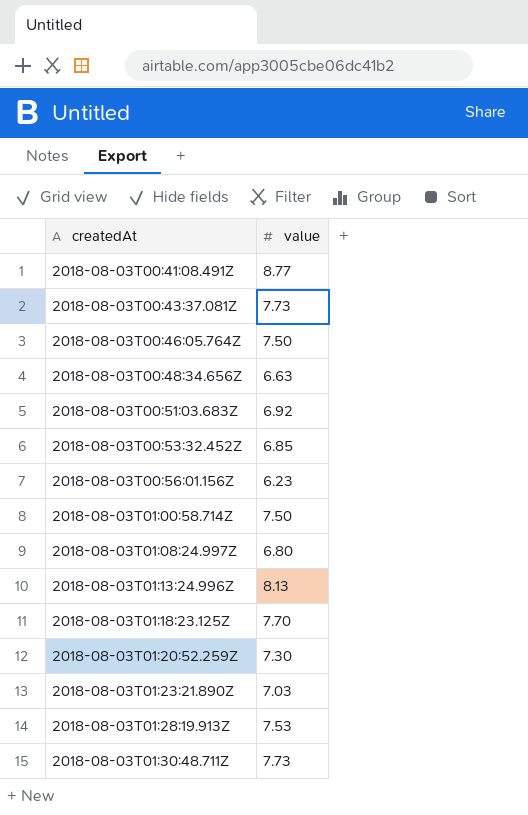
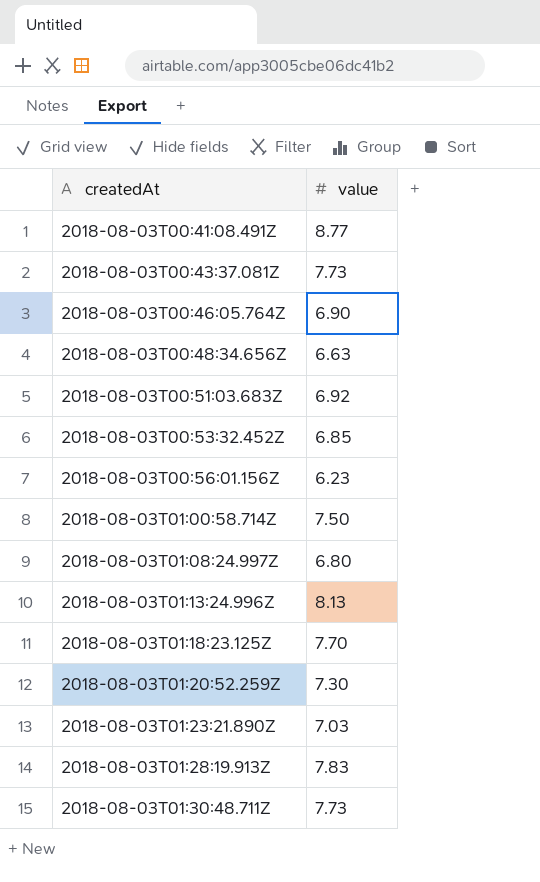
2018-08-03T00:46:05.764Z | value: 7.50 -> 6.90
2018-08-03T01:28:19.913Z | value: 7.53 -> 7.83

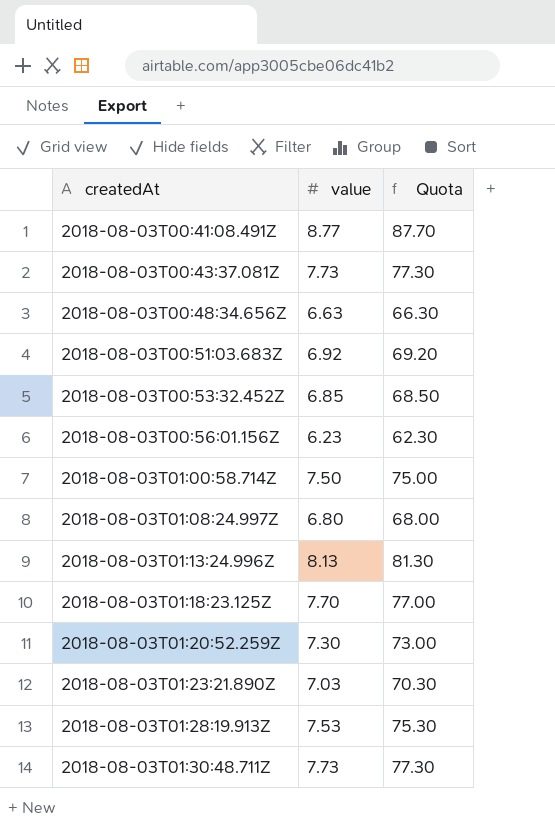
column Quota | formula: none -> [value] * 10
row 2018-08-03T00:46:05.764Z: 6.90 -> none
2018-08-03T01:28:19.913Z | value: 7.83 -> 7.53

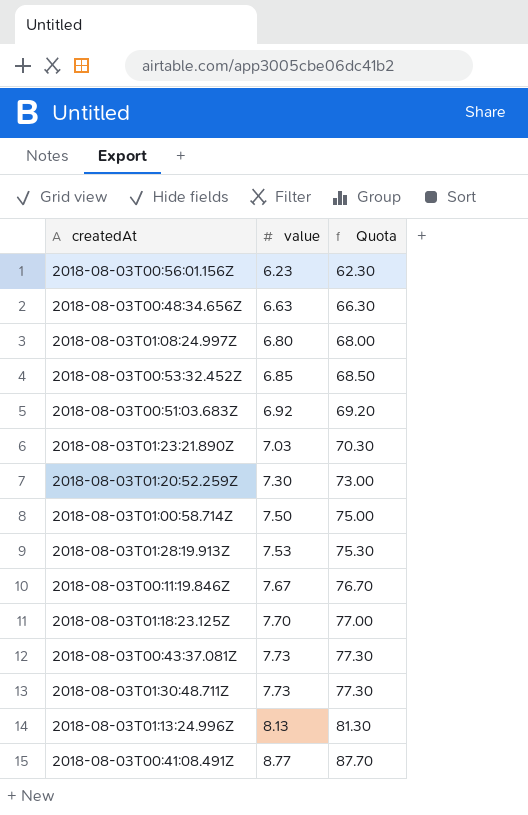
row order: createdAt ascending -> value ascending
row 2018-08-03T00:11:19.846Z: none -> 7.67 | 76.70

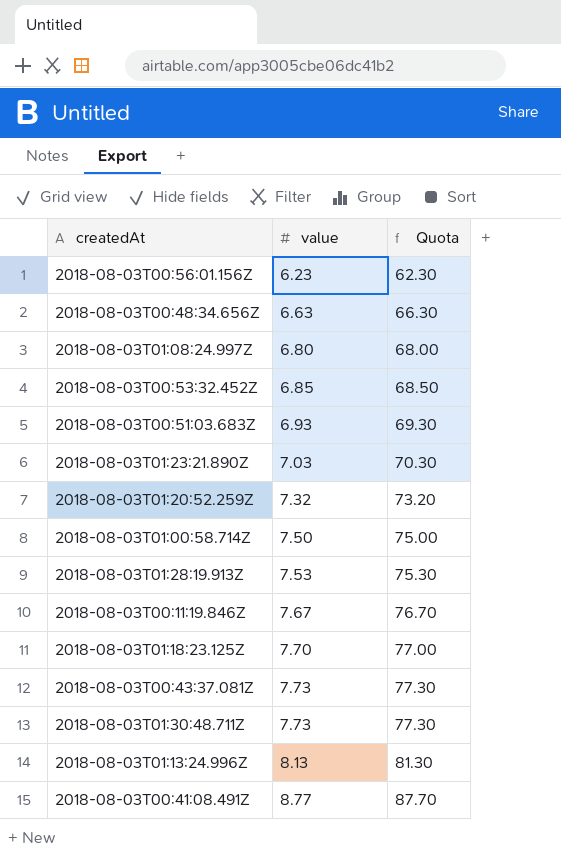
2018-08-03T00:51:03.683Z | value: 6.92 -> 6.93
2018-08-03T00:51:03.683Z | Quota: 69.20 -> 69.30
2018-08-03T01:20:52.259Z | value: 7.30 -> 7.32
2018-08-03T01:20:52.259Z | Quota: 73.00 -> 73.20

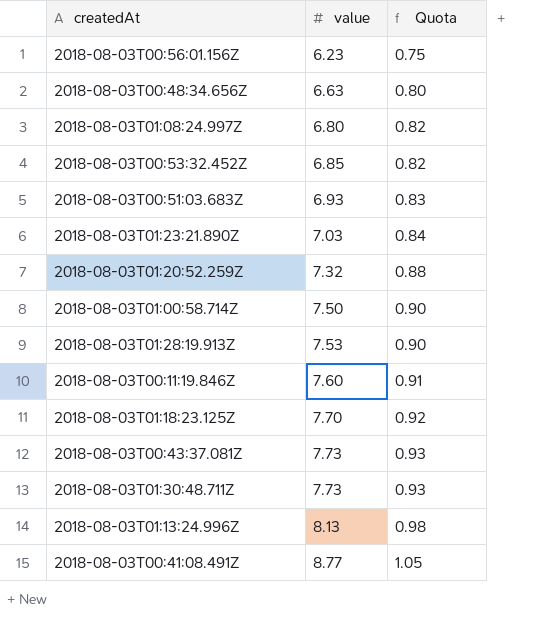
column Quota | formula: [value] * 10 -> [value] * 0.12
2018-08-03T00:11:19.846Z | value: 7.67 -> 7.60

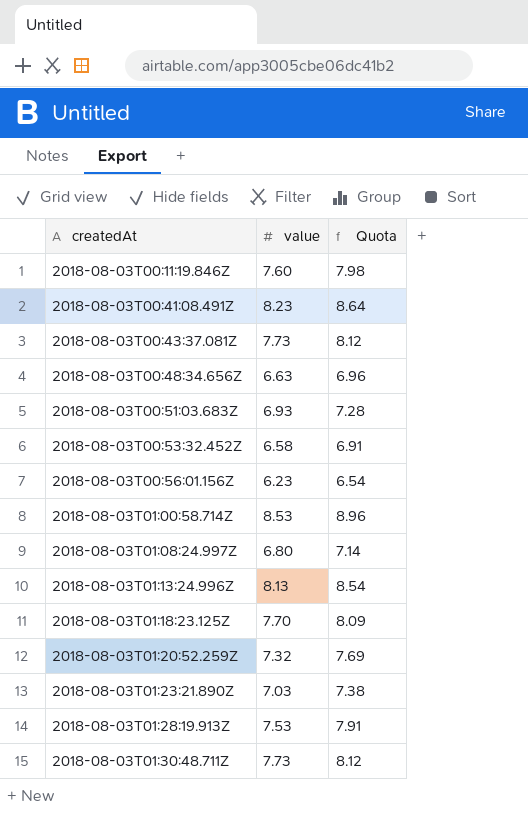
row order: value ascending -> createdAt ascending
column Quota | formula: [value] * 0.12 -> [value] * 1.05
2018-08-03T00:41:08.491Z | value: 8.77 -> 8.23
2018-08-03T00:53:32.452Z | value: 6.85 -> 6.58
2018-08-03T01:00:58.714Z | value: 7.50 -> 8.53

